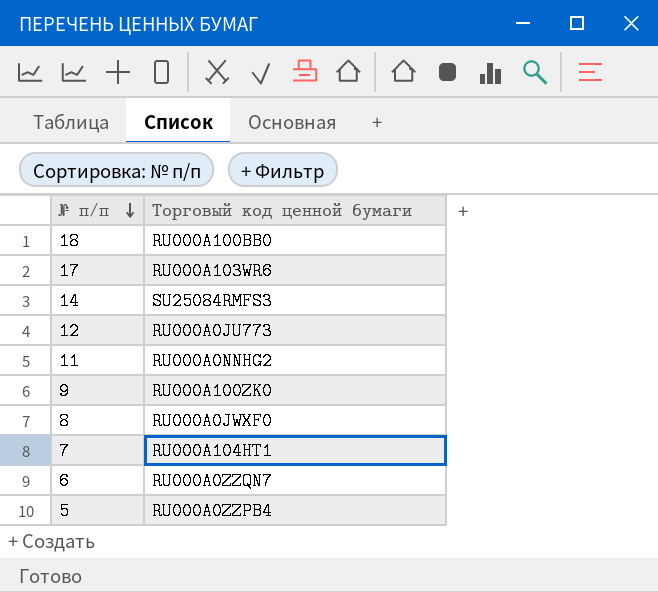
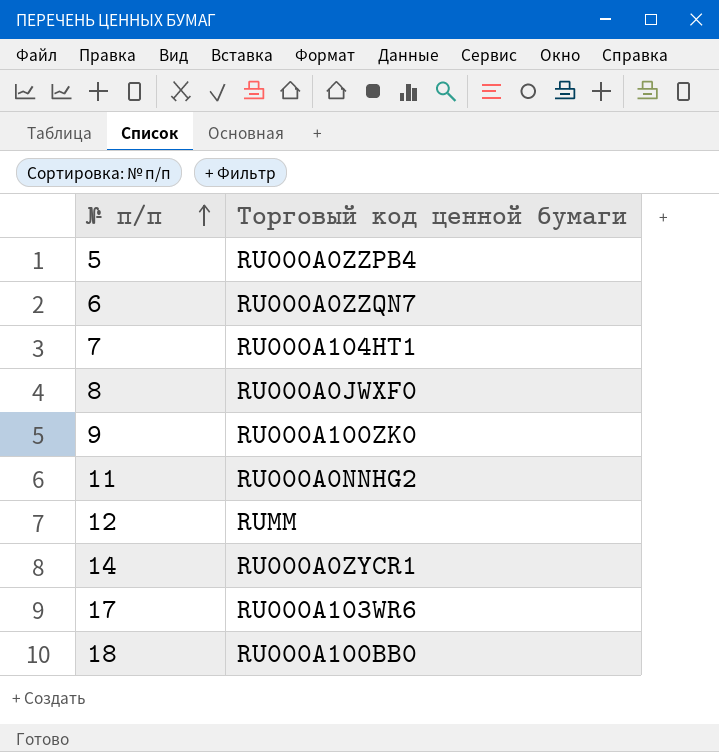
row order: № п/п descending -> № п/п ascending
12 | Торговый код ценной бумаги: RU000A0JU773 -> RUMM
14 | Торговый код ценной бумаги: SU25084RMFS3 -> RU000A0ZYCR1

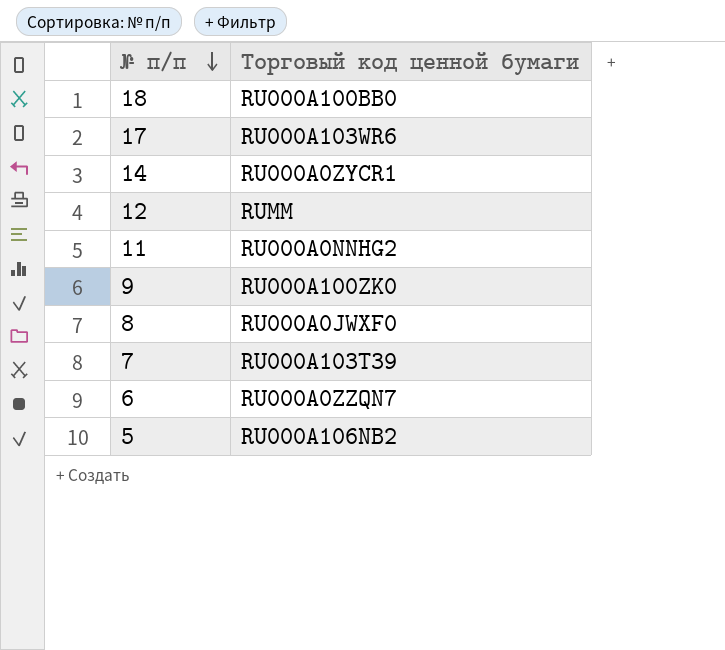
row order: № п/п ascending -> № п/п descending
7 | Торговый код ценной бумаги: RU000A104HT1 -> RU000A103T39
5 | Торговый код ценной бумаги: RU000A0ZZPB4 -> RU000A106NB2

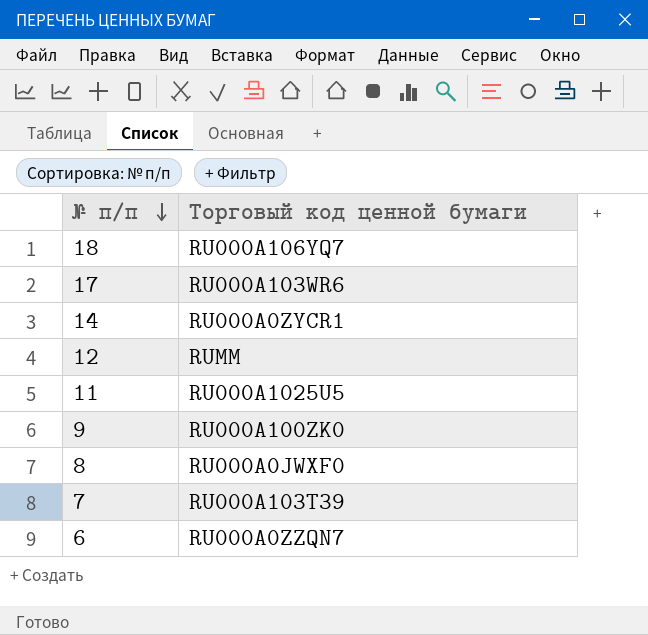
row 5: RU000A106NB2 -> none
18 | Торговый код ценной бумаги: RU000A100BB0 -> RU000A106YQ7
11 | Торговый код ценной бумаги: RU000A0NNHG2 -> RU000A1025U5

